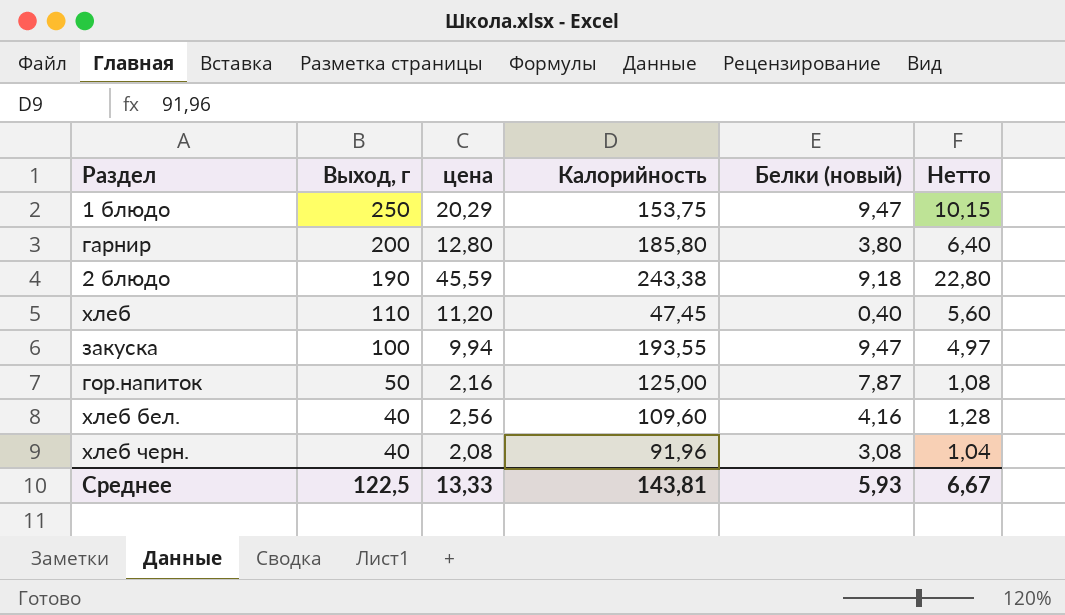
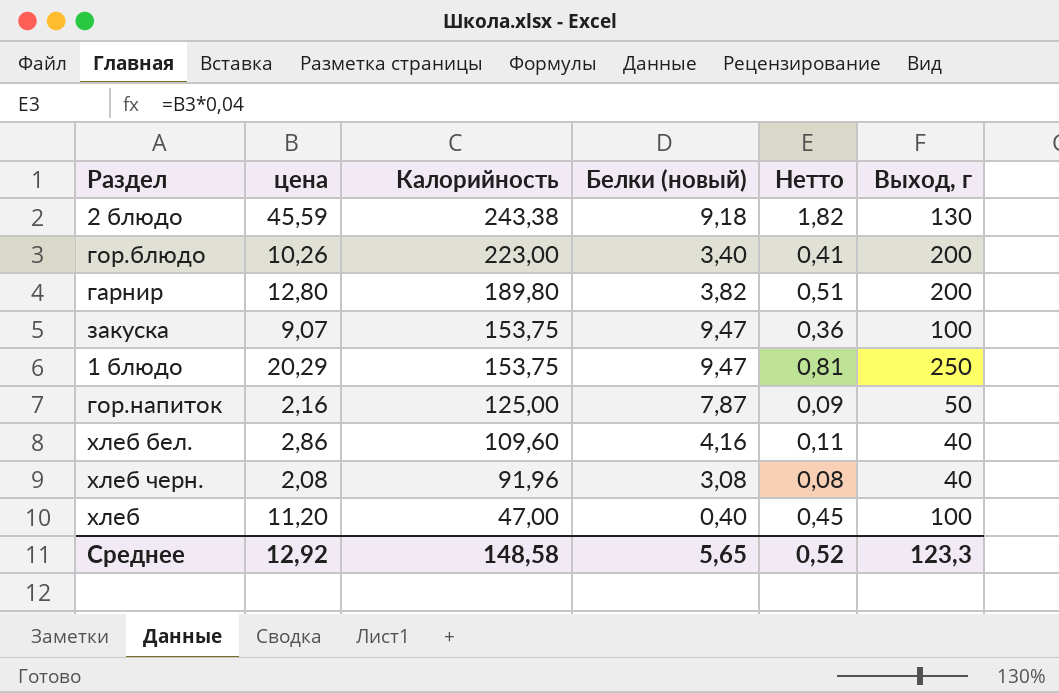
row order: Выход, г descending -> Калорийность descending
column Нетто | formula: [цена] * 0,5 -> [цена] * 0,04
column Выход, г | position: 2 -> 6
2 блюдо | Выход, г: 190 -> 130
row гор.блюдо: none -> 10,26 | 223,00 | 3,40 | 0,41 | 200
гарнир | Калорийность: 185,80 -> 189,80
гарнир | Белки (новый): 3,80 -> 3,82
закуска | цена: 9,94 -> 9,07
закуска | Калорийность: 193,55 -> 153,75
хлеб бел. | цена: 2,56 -> 2,86
хлеб | Калорийность: 47,45 -> 47,00
хлеб | Выход, г: 110 -> 100
Среднее | цена: 13,33 -> 12,92
Среднее | Калорийность: 143,81 -> 148,58
Среднее | Белки (новый): 5,93 -> 5,65
Среднее | Нетто: 6,67 -> 0,52
Среднее | Выход, г: 122,5 -> 123,3

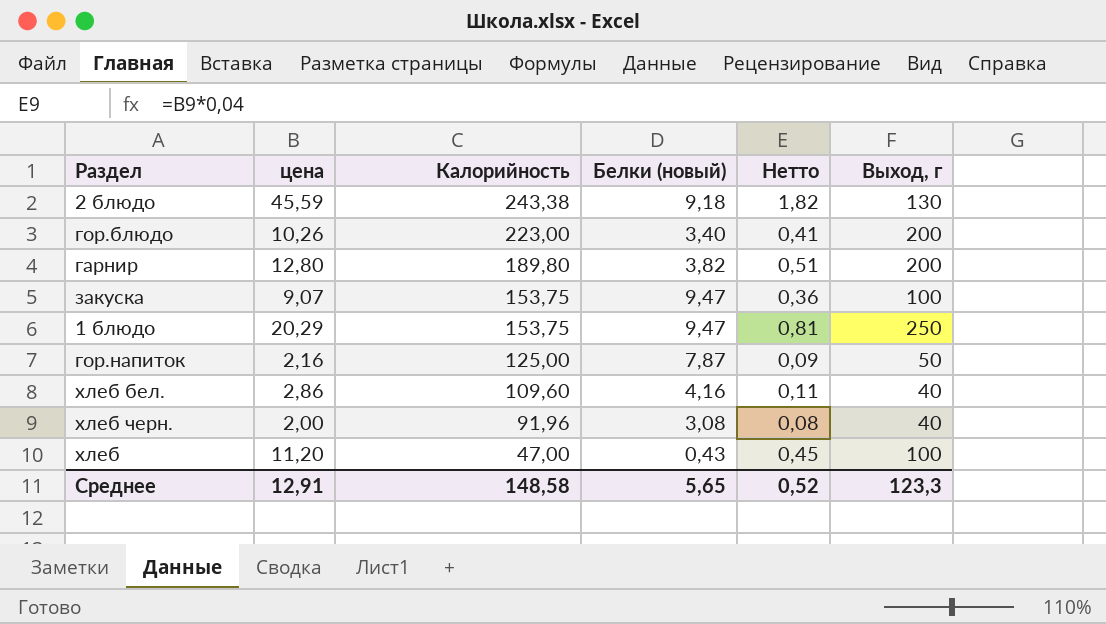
хлеб черн. | цена: 2,08 -> 2,00
хлеб | Белки (новый): 0,40 -> 0,43
Среднее | цена: 12,92 -> 12,91

